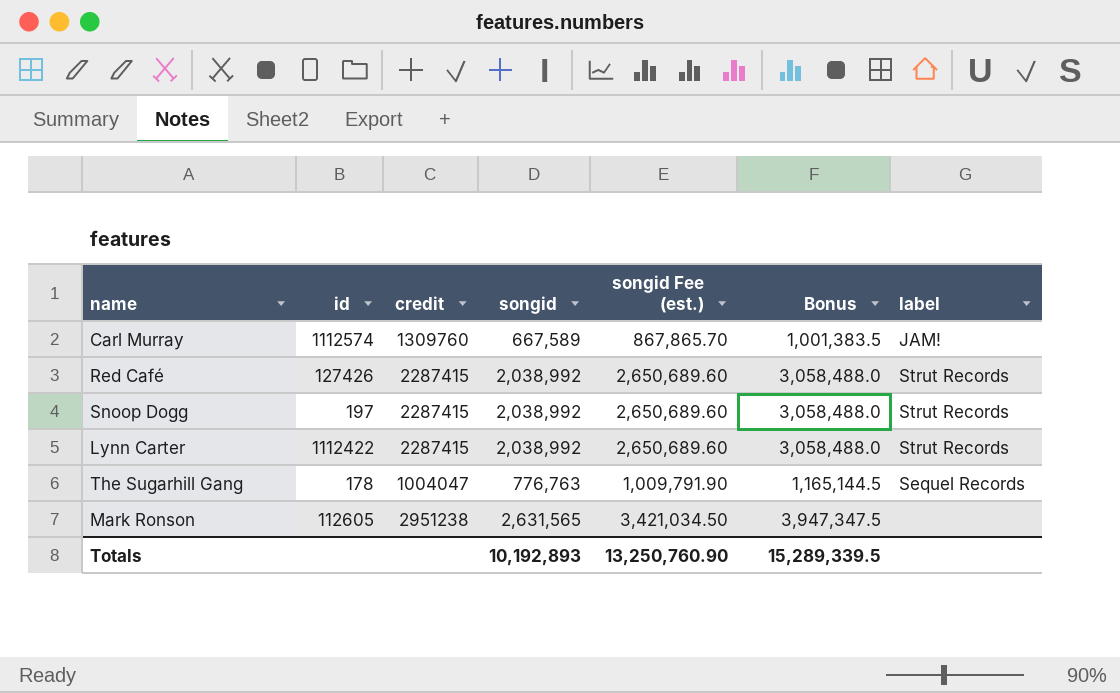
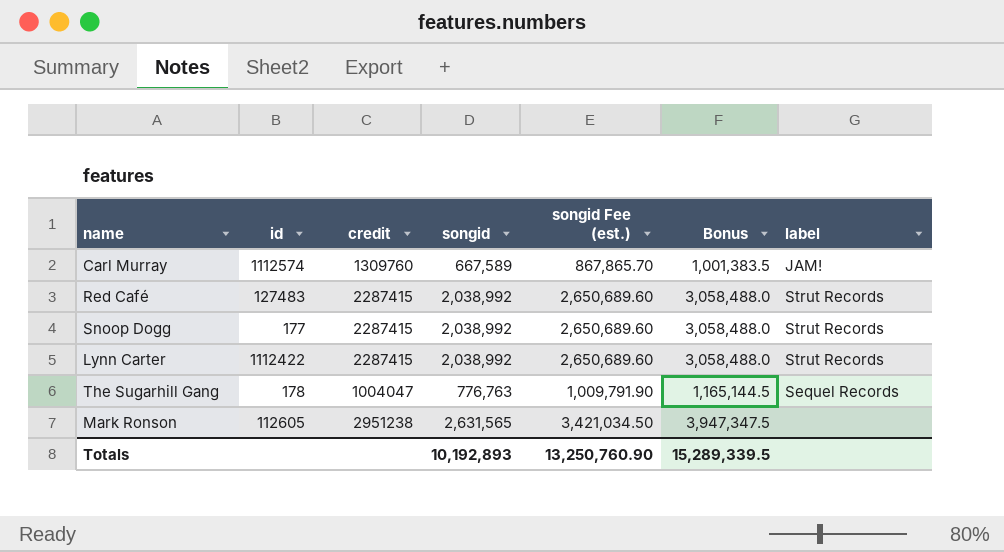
Red Café | id: 127426 -> 127483
Snoop Dogg | id: 197 -> 177

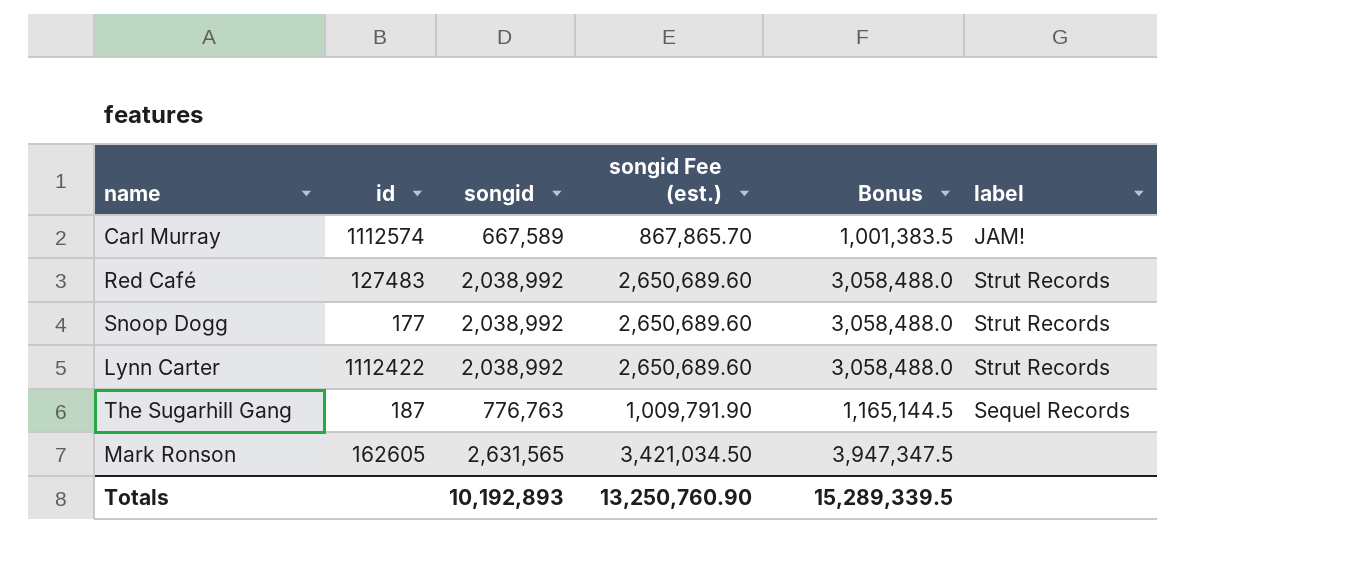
column credit | position: 3 -> none
The Sugarhill Gang | id: 178 -> 187
Mark Ronson | id: 112605 -> 162605

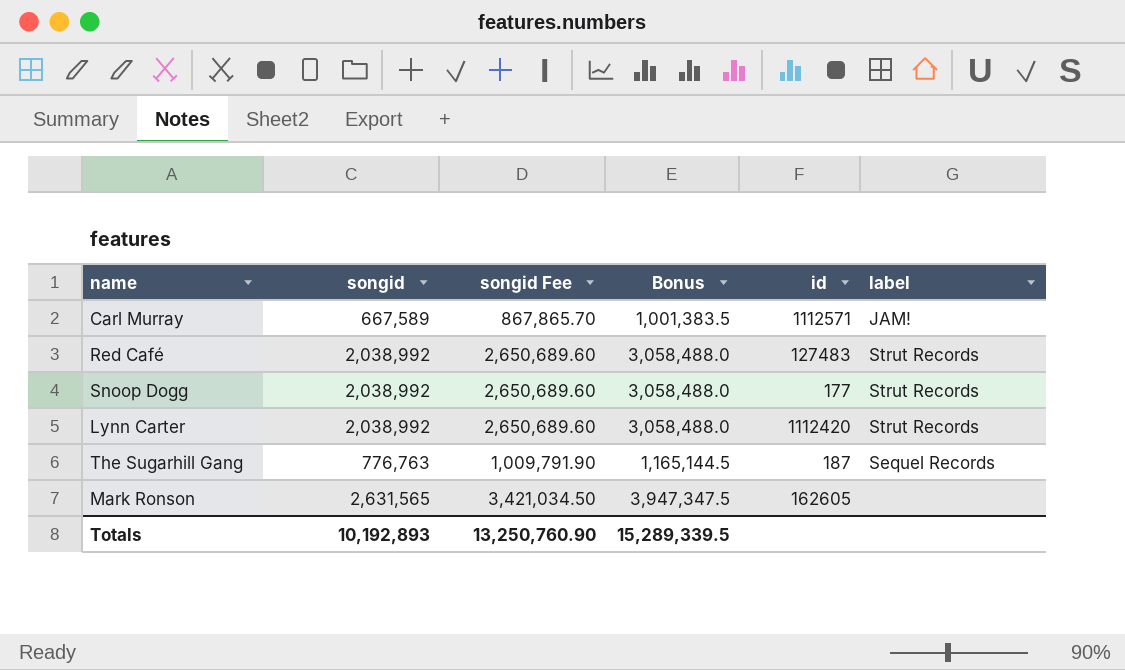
column name: songid Fee (est.) -> songid Fee
column id | position: 2 -> 5
Carl Murray | id: 1112574 -> 1112571
Lynn Carter | id: 1112422 -> 1112420

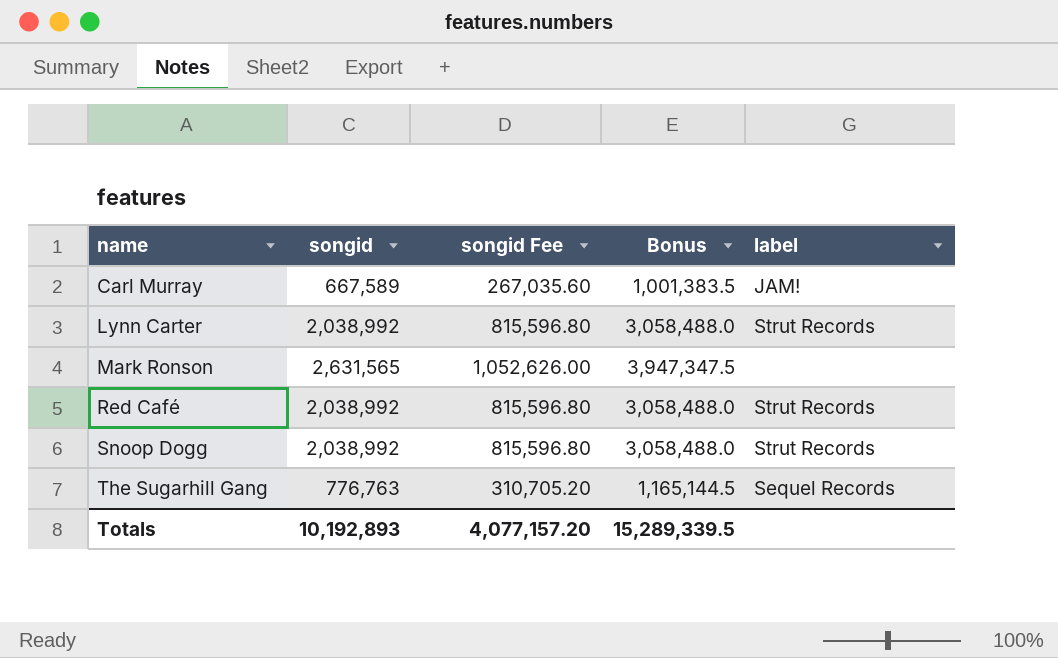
row order: none -> name ascending
column id | position: 5 -> none
column songid Fee | formula: [songid] * 1.3 -> [songid] * 0.4
Totals | songid Fee: 13,250,760.90 -> 4,077,157.20

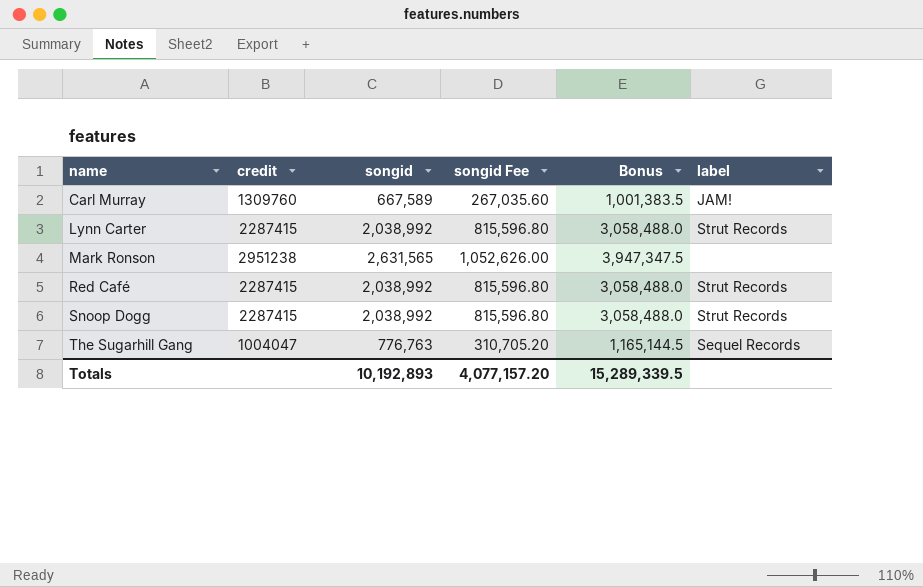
column credit | position: none -> 2

